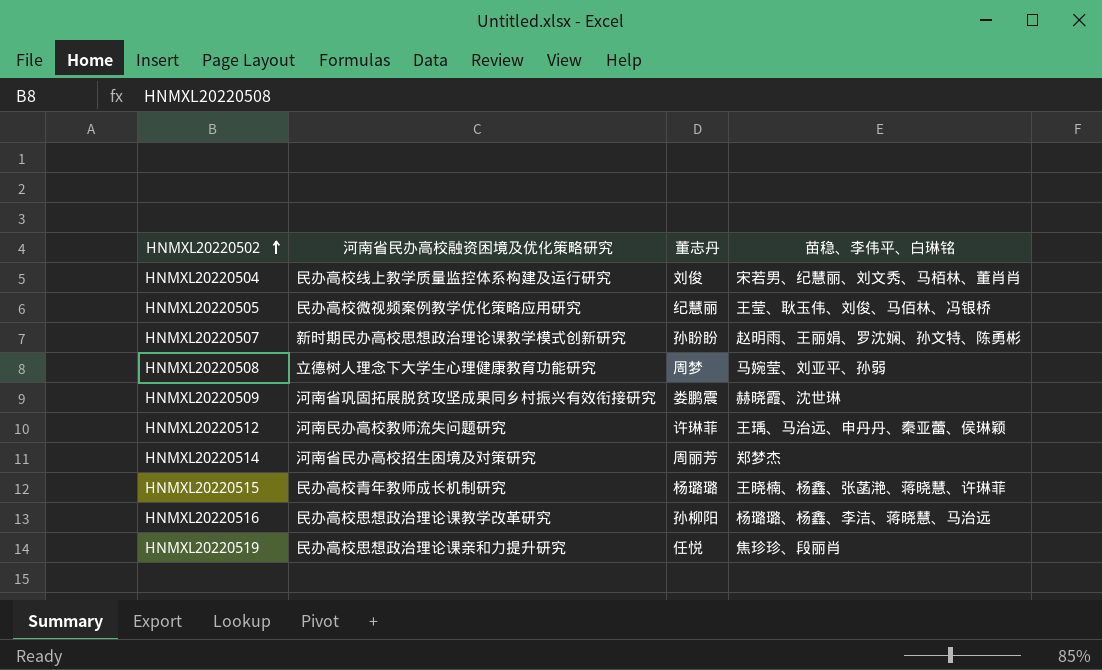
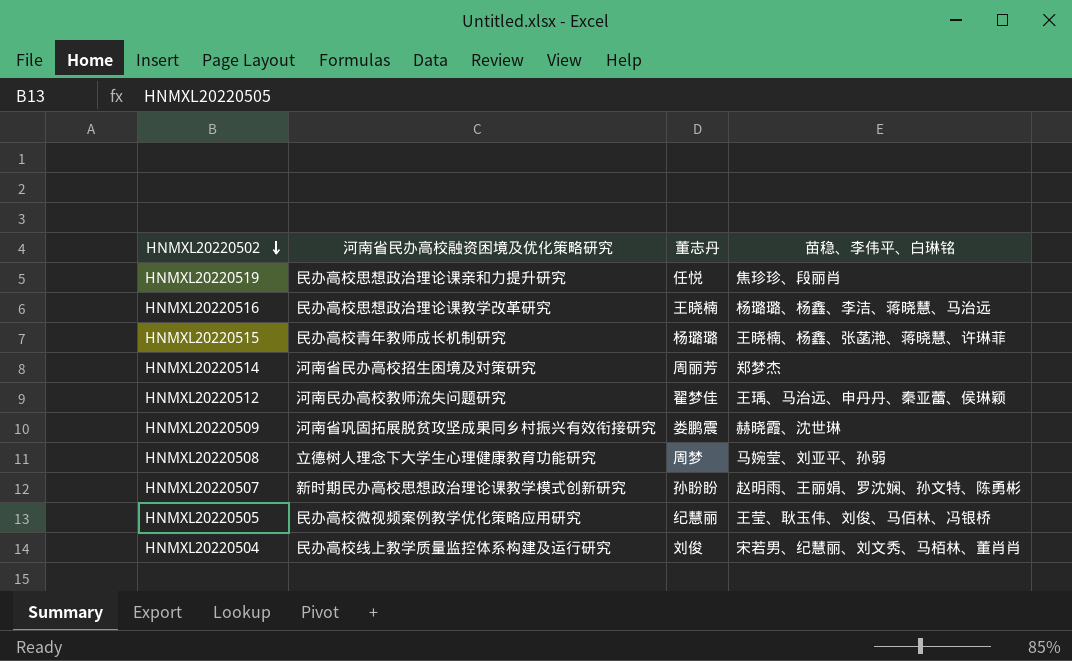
row order: HNMXL20220502 ascending -> HNMXL20220502 descending
HNMXL20220516 | 董志丹: 孙柳阳 -> 王晓楠
HNMXL20220512 | 董志丹: 许琳菲 -> 翟梦佳

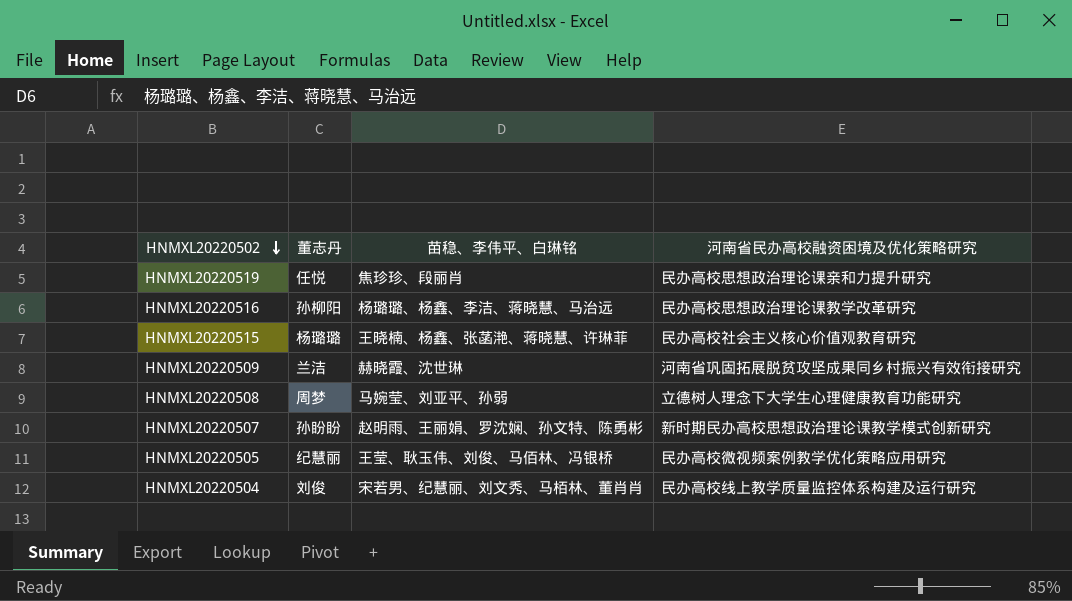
column 河南省民办高校融资困境及优化策略研究 | position: 2 -> 4
row HNMXL20220514: 河南省民办高校招生困境及对策研究 | 周丽芳 | 郑梦杰 -> none
row HNMXL20220512: 河南民办高校教师流失问题研究 | 翟梦佳 | 王瑀、马治远、申丹丹、秦亚蕾、侯琳颖 -> none
HNMXL20220516 | 董志丹: 王晓楠 -> 孙柳阳
HNMXL20220515 | 河南省民办高校融资困境及优化策略研究: 民办高校青年教师成长机制研究 -> 民办高校社会主义核心价值观教育研究
HNMXL20220509 | 董志丹: 娄鹏震 -> 兰洁

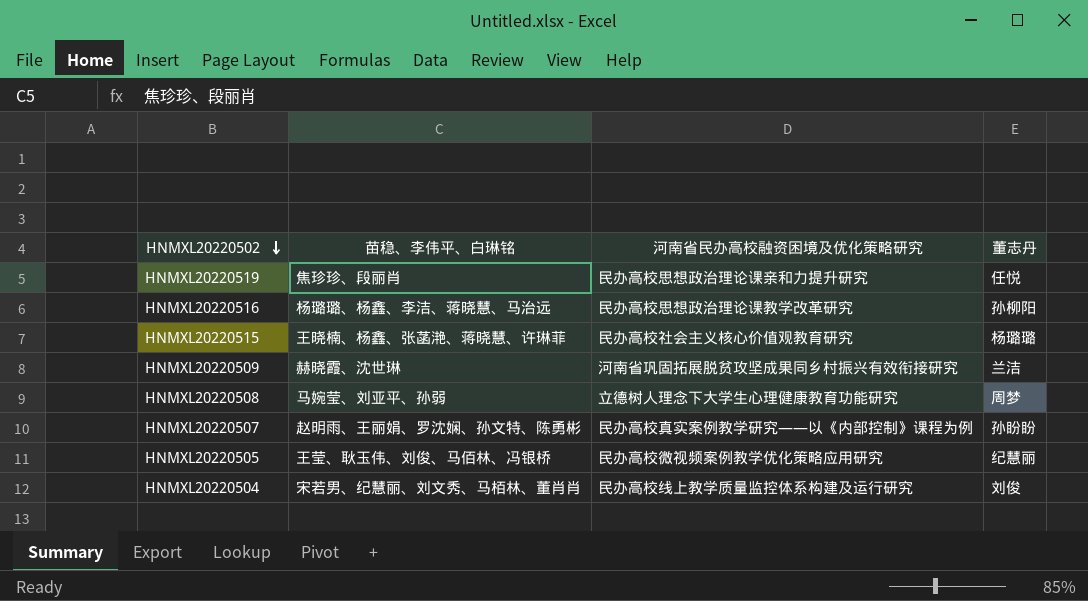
column 董志丹 | position: 2 -> 4
HNMXL20220507 | 河南省民办高校融资困境及优化策略研究: 新时期民办高校思想政治理论课教学模式创新研究 -> 民办高校真实案例教学研究——以《内部控制》课程为例

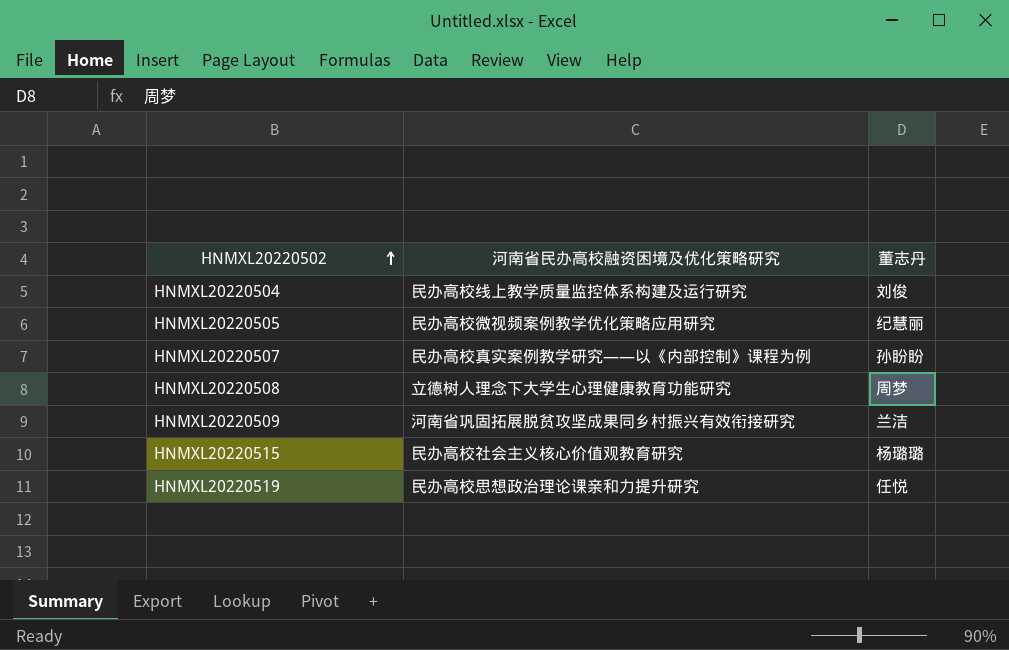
row order: HNMXL20220502 descending -> HNMXL20220502 ascending
column 苗稳、李伟平、白琳铭 | position: 2 -> none
row HNMXL20220516: 杨璐璐、杨鑫、李洁、蒋晓慧、马治远 | 民办高校思想政治理论课教学改革研究 | 孙柳阳 -> none

